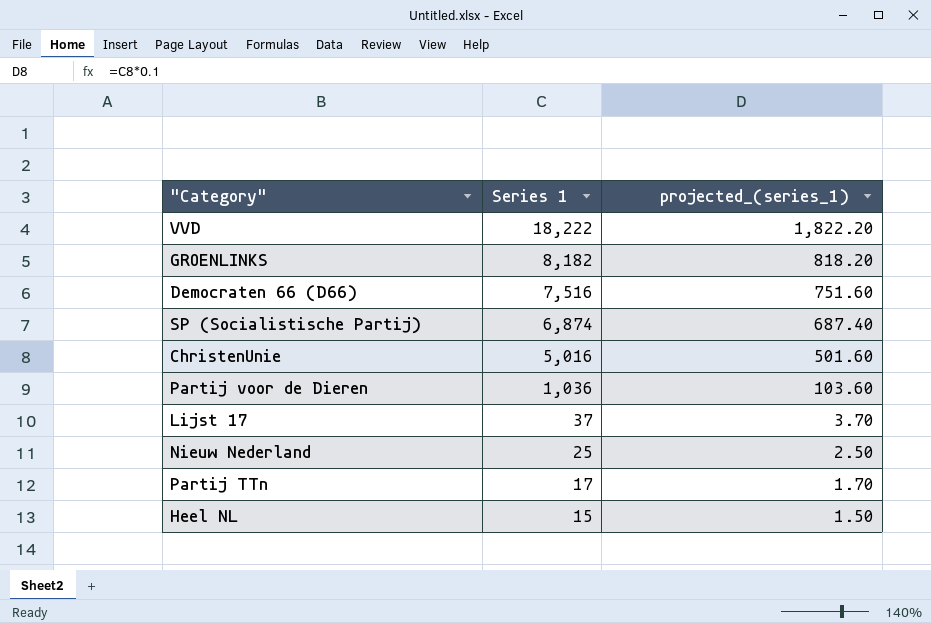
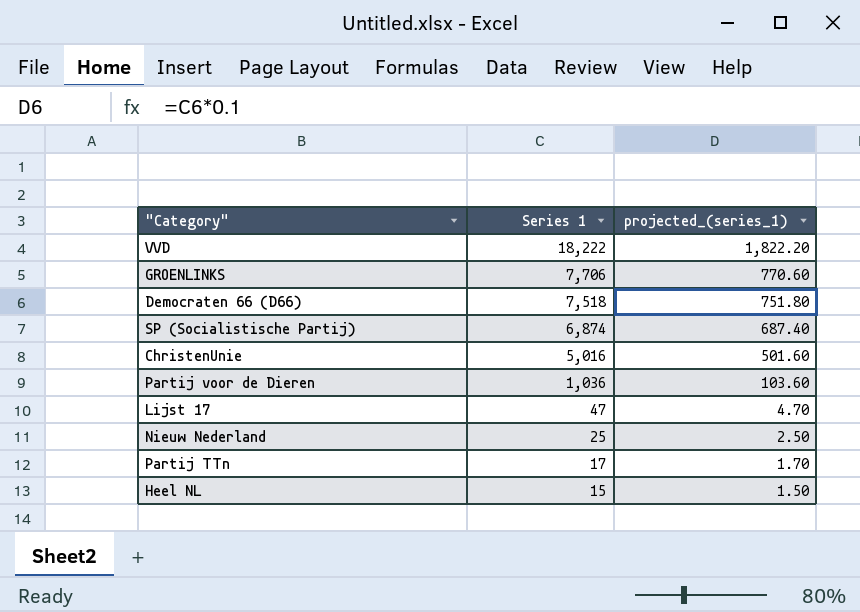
GROENLINKS | Series 1: 8,182 -> 7,706
GROENLINKS | projected_(series_1): 818.20 -> 770.60
Democraten 66 (D66) | Series 1: 7,516 -> 7,518
Democraten 66 (D66) | projected_(series_1): 751.60 -> 751.80
Lijst 17 | Series 1: 37 -> 47
Lijst 17 | projected_(series_1): 3.70 -> 4.70

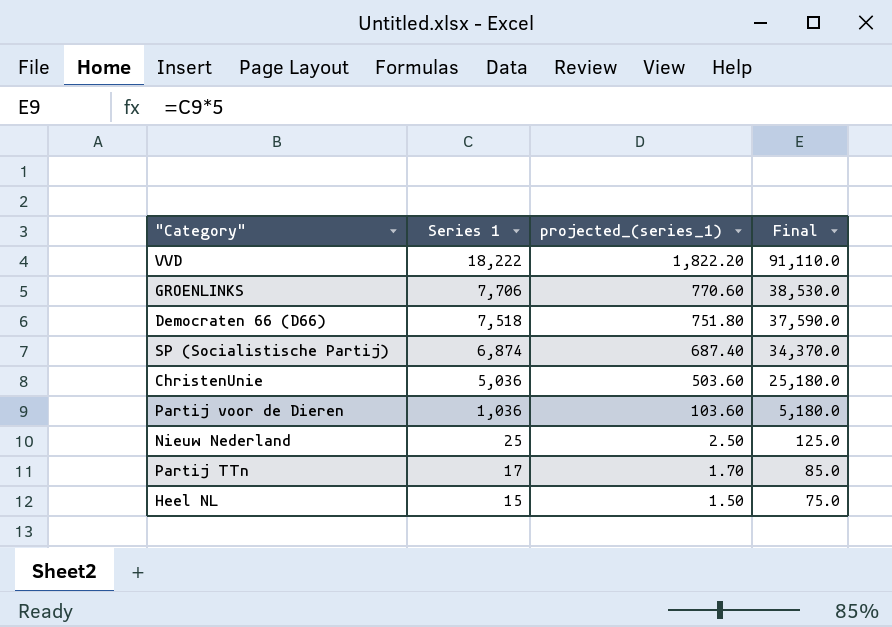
column Final | formula: none -> [Series 1] * 5
row Lijst 17: 47 | 4.70 -> none
ChristenUnie | Series 1: 5,016 -> 5,036
ChristenUnie | projected_(series_1): 501.60 -> 503.60

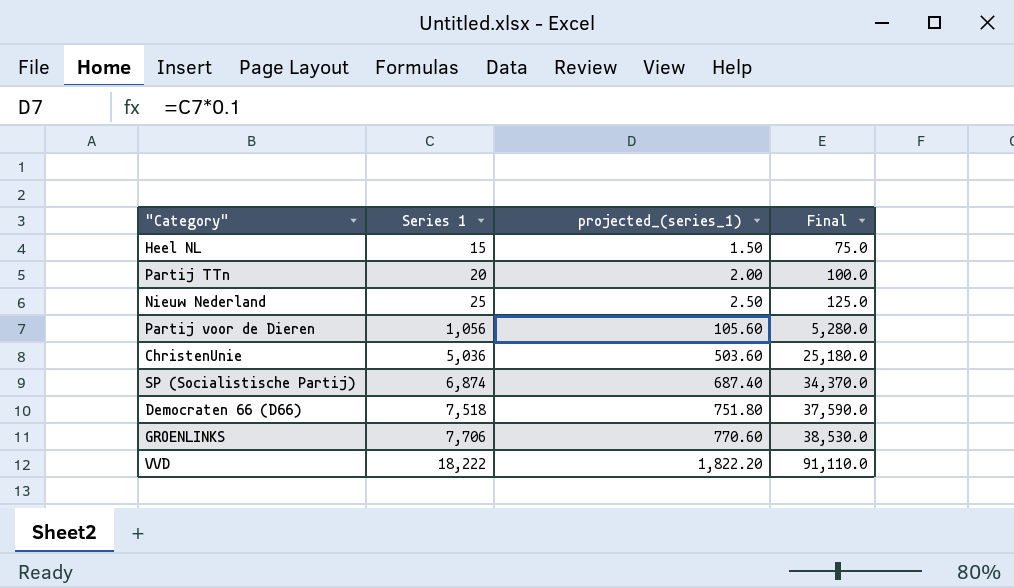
row order: Series 1 descending -> Series 1 ascending
Partij TTn | Series 1: 17 -> 20
Partij TTn | projected_(series_1): 1.70 -> 2.00
Partij TTn | Final: 85.0 -> 100.0
Partij voor de Dieren | Series 1: 1,036 -> 1,056
Partij voor de Dieren | projected_(series_1): 103.60 -> 105.60
Partij voor de Dieren | Final: 5,180.0 -> 5,280.0

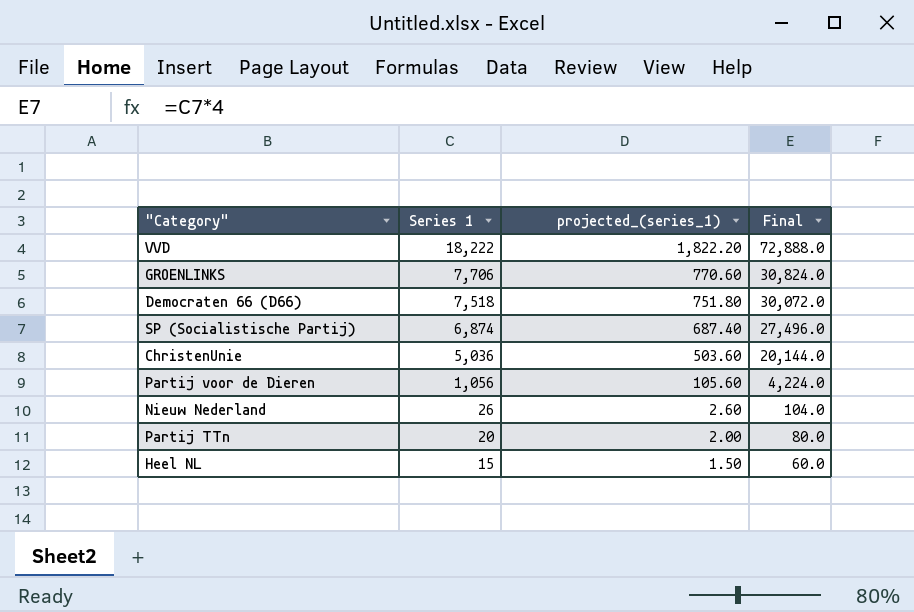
row order: Series 1 ascending -> Series 1 descending
column Final | formula: [Series 1] * 5 -> [Series 1] * 4
Nieuw Nederland | Series 1: 25 -> 26
Nieuw Nederland | projected_(series_1): 2.50 -> 2.60

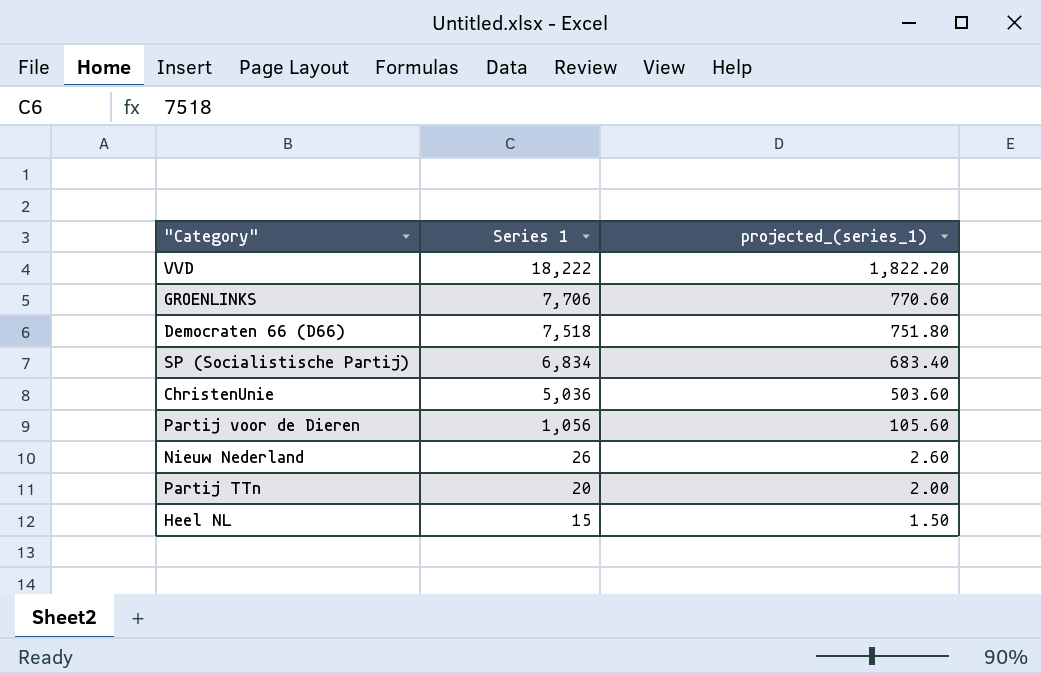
column Final | formula: [Series 1] * 4 -> none
SP (Socialistische Partij) | Series 1: 6,874 -> 6,834
SP (Socialistische Partij) | projected_(series_1): 687.40 -> 683.40

